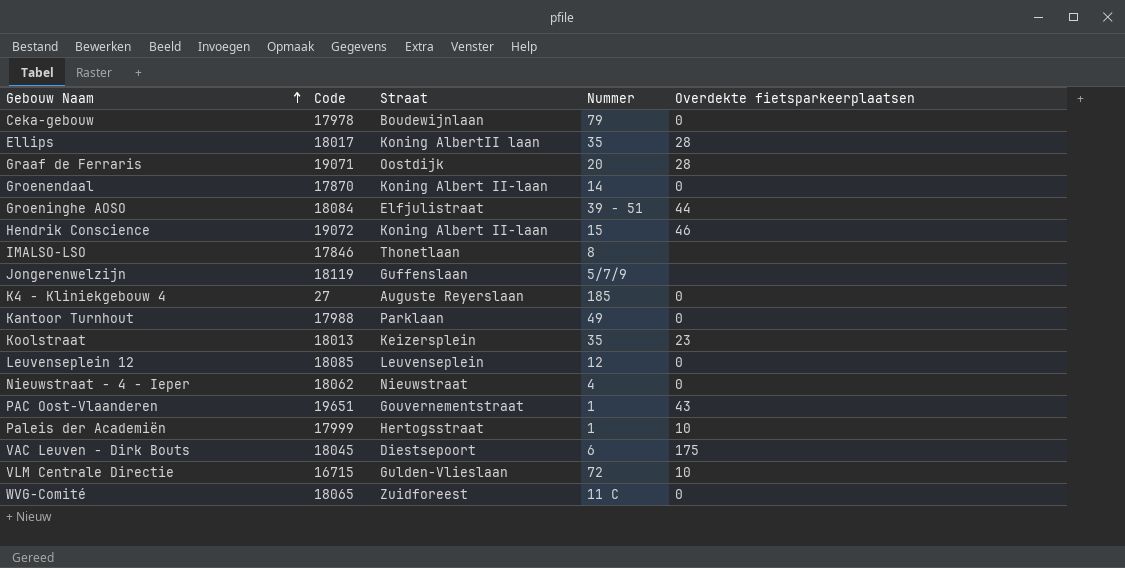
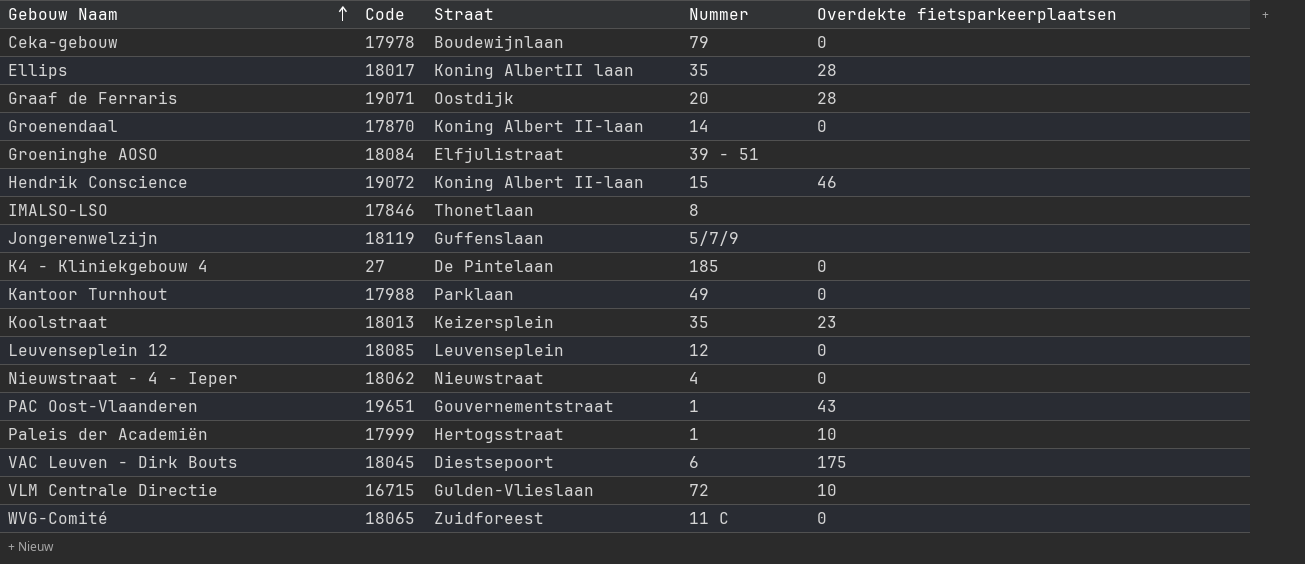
Groeninghe AOSO | Overdekte fietsparkeerplaatsen: 44 -> none
K4 - Kliniekgebouw 4 | Straat: Auguste Reyerslaan -> De Pintelaan

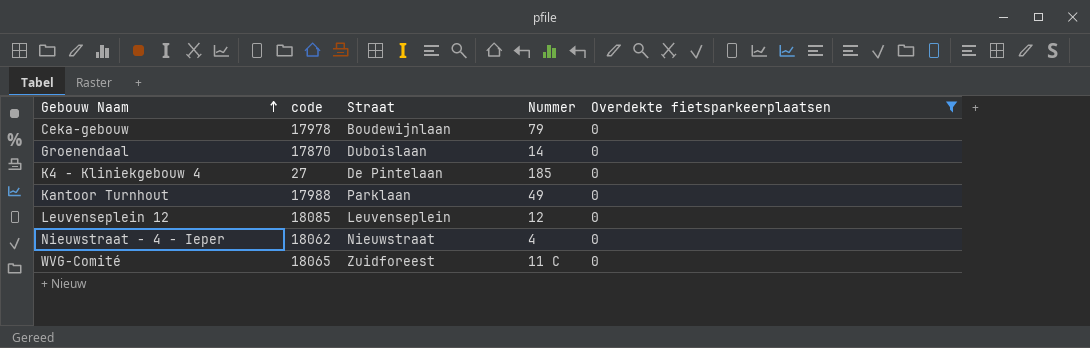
filter: none -> Overdekte fietsparkeerplaatsen = 0
column name: Code -> code
Groenendaal | Straat: Koning Albert II-laan -> Duboislaan

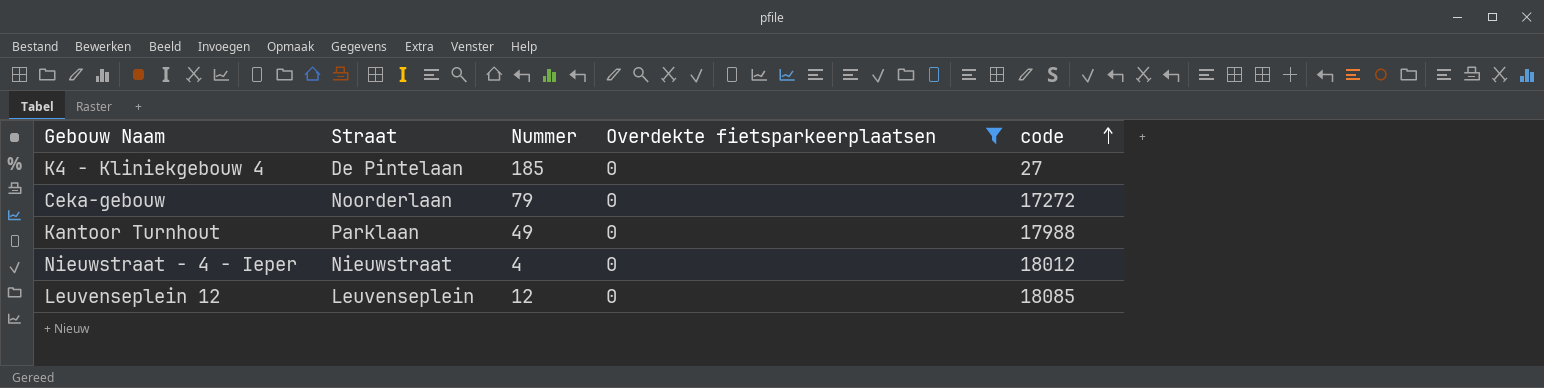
row order: Gebouw Naam ascending -> code ascending
column code | position: 2 -> 5
row Groenendaal: 17870 | Duboislaan | 14 | 0 -> none
row WVG-Comité: 18065 | Zuidforeest | 11 C | 0 -> none
Ceka-gebouw | Straat: Boudewijnlaan -> Noorderlaan
Ceka-gebouw | code: 17978 -> 17272
Nieuwstraat - 4 - Ieper | code: 18062 -> 18012

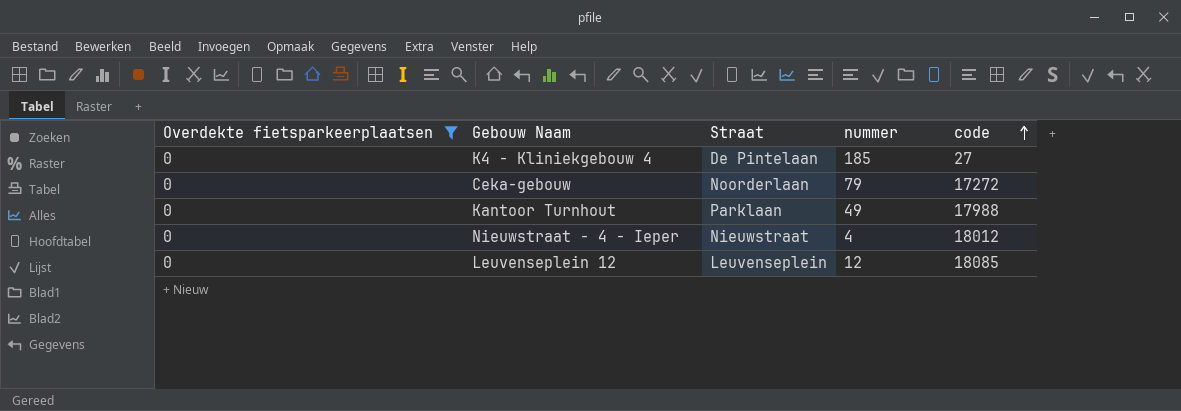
column Overdekte fietsparkeerplaatsen | position: 4 -> 1
column name: Nummer -> nummer

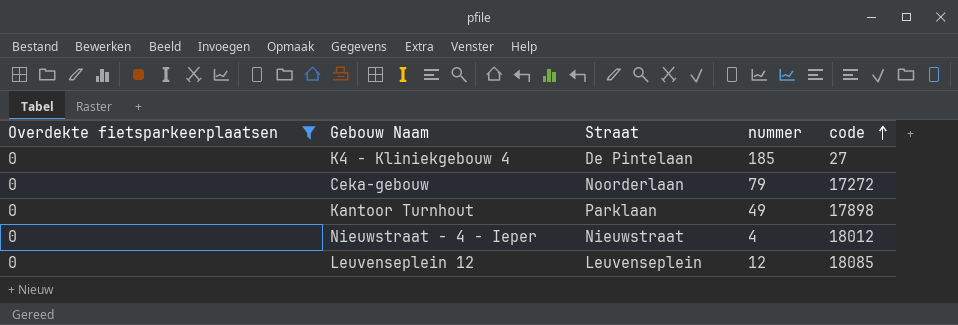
Kantoor Turnhout | code: 17988 -> 17898

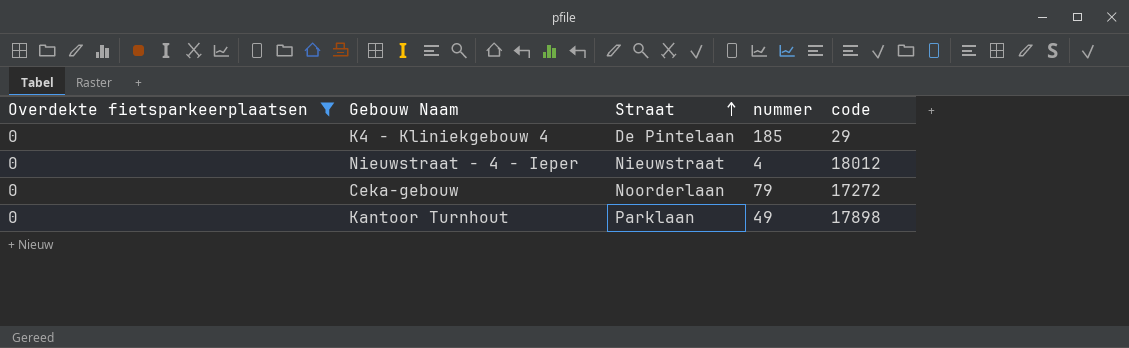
row order: code ascending -> Straat ascending
row Leuvenseplein 12: 0 | Leuvenseplein | 12 | 18085 -> none
K4 - Kliniekgebouw 4 | code: 27 -> 29

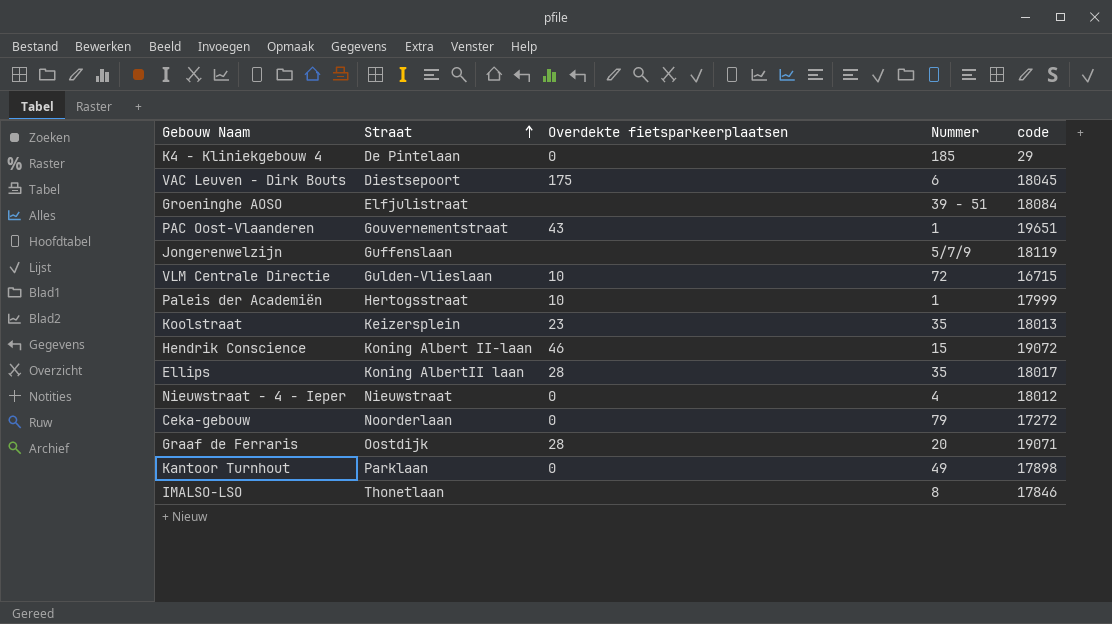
filter: Overdekte fietsparkeerplaatsen = 0 -> none
column Overdekte fietsparkeerplaatsen | position: 1 -> 3
column name: nummer -> Nummer

